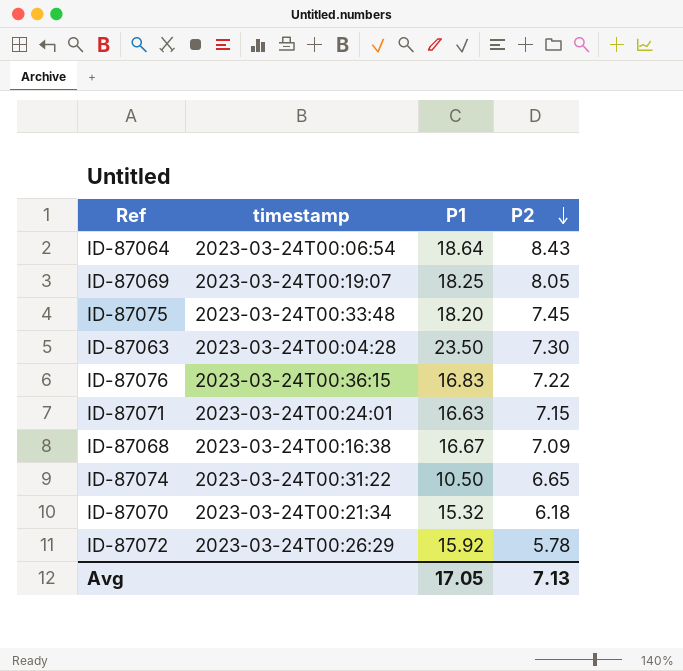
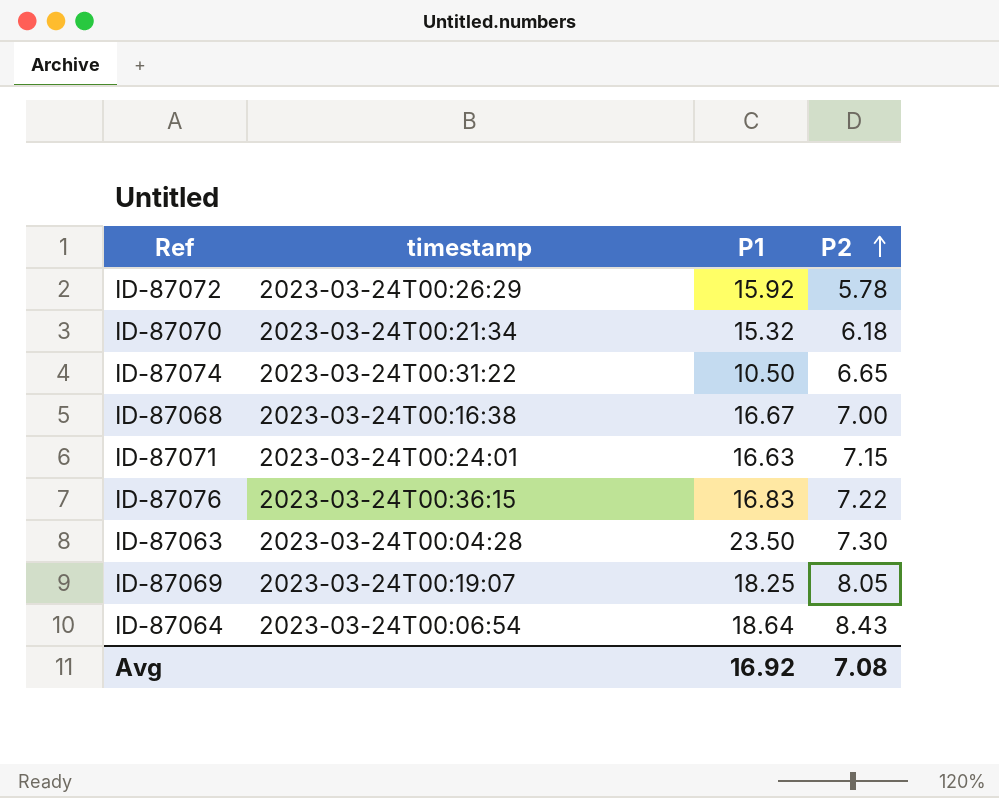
row order: P2 descending -> P2 ascending
row ID-87075: 2023-03-24T00:33:48 | 18.20 | 7.45 -> none
ID-87068 | P2: 7.09 -> 7.00
Avg | P1: 17.05 -> 16.92
Avg | P2: 7.13 -> 7.08

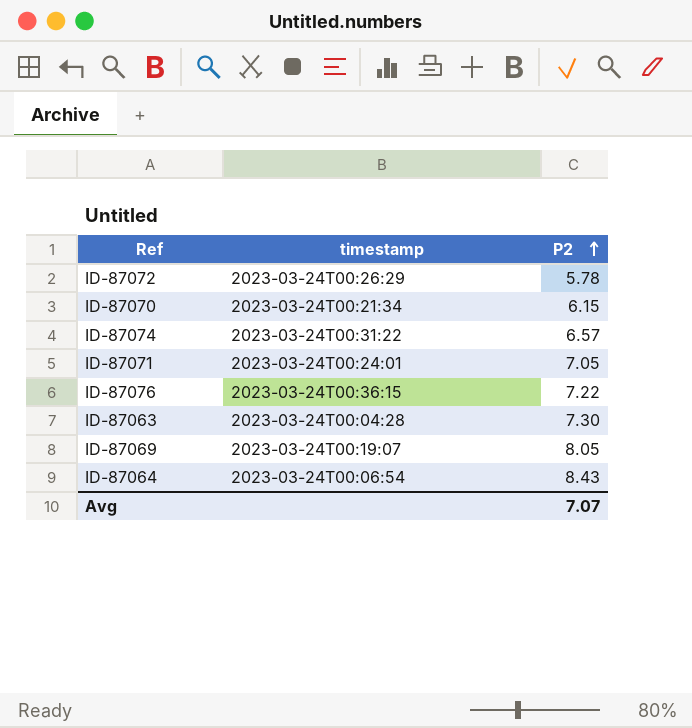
column P1 | position: 3 -> none
row ID-87068: 2023-03-24T00:16:38 | 16.67 | 7.00 -> none
ID-87070 | P2: 6.18 -> 6.15
ID-87074 | P2: 6.65 -> 6.57
ID-87071 | P2: 7.15 -> 7.05
Avg | P2: 7.08 -> 7.07

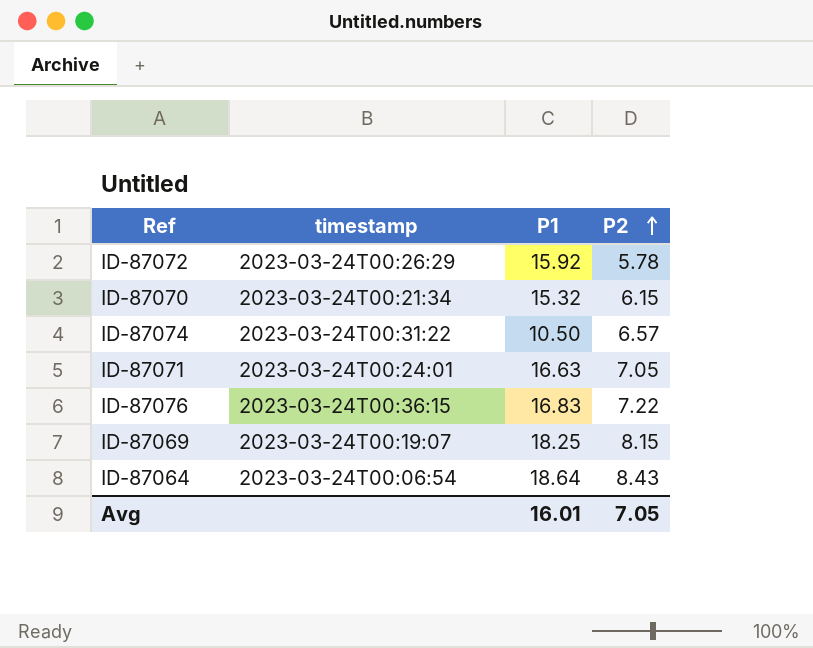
column P1 | position: none -> 3
row ID-87063: 2023-03-24T00:04:28 | 7.30 -> none
ID-87069 | P2: 8.05 -> 8.15
Avg | P2: 7.07 -> 7.05

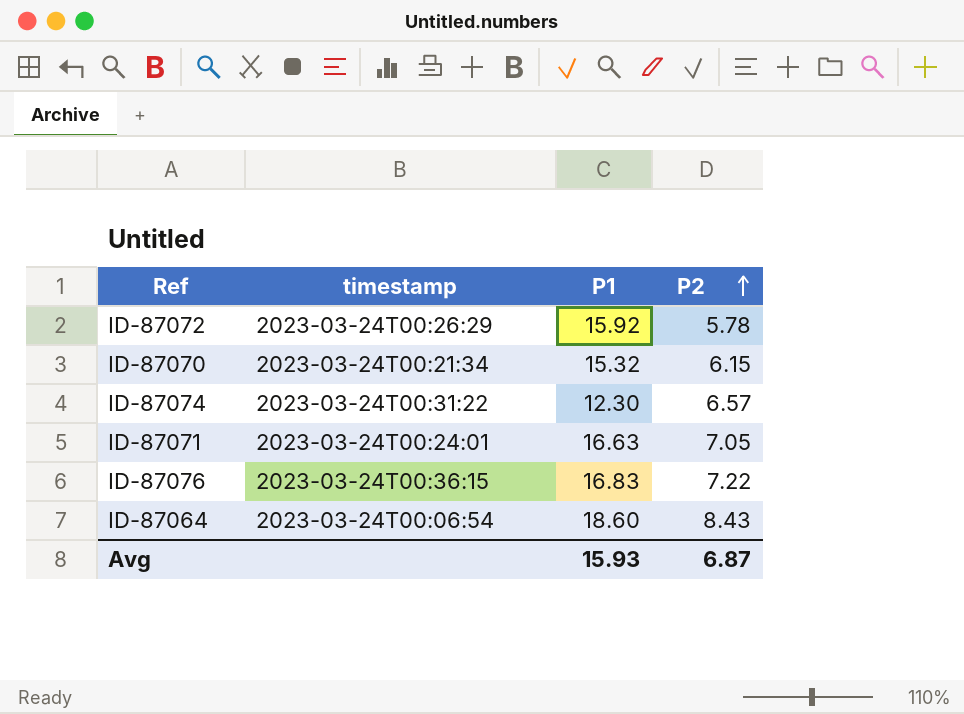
row ID-87069: 2023-03-24T00:19:07 | 18.25 | 8.15 -> none
ID-87074 | P1: 10.50 -> 12.30
ID-87064 | P1: 18.64 -> 18.60
Avg | P1: 16.01 -> 15.93
Avg | P2: 7.05 -> 6.87

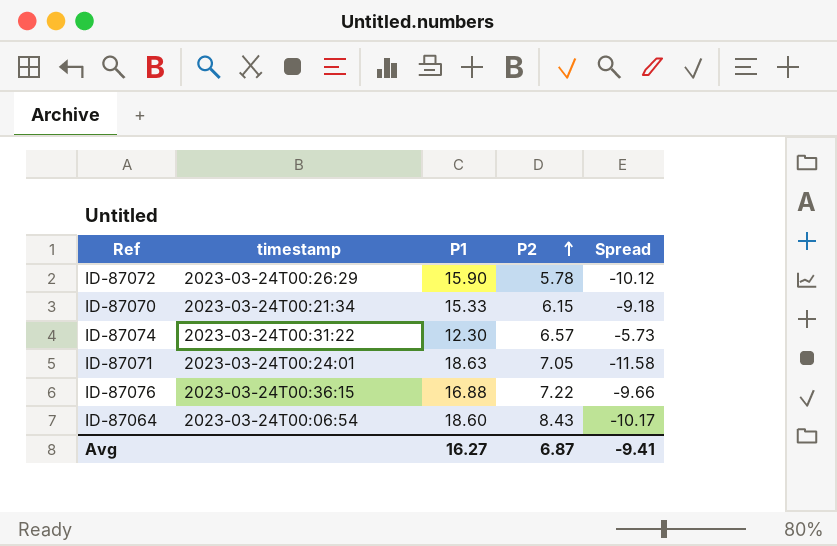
column Spread | formula: none -> [P2] - [P1]
ID-87072 | P1: 15.92 -> 15.90
ID-87070 | P1: 15.32 -> 15.33
ID-87071 | P1: 16.63 -> 18.63
ID-87076 | P1: 16.83 -> 16.88
Avg | P1: 15.93 -> 16.27

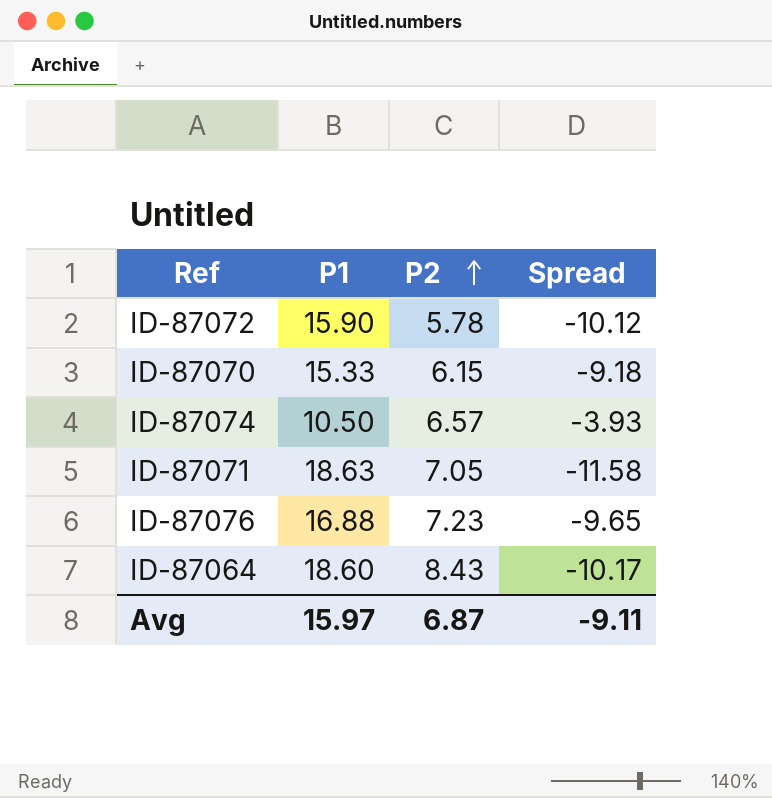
column timestamp | position: 2 -> none
ID-87074 | P1: 12.30 -> 10.50
ID-87074 | Spread: -5.73 -> -3.93
ID-87076 | P2: 7.22 -> 7.23
ID-87076 | Spread: -9.66 -> -9.65
Avg | P1: 16.27 -> 15.97
Avg | Spread: -9.41 -> -9.11

